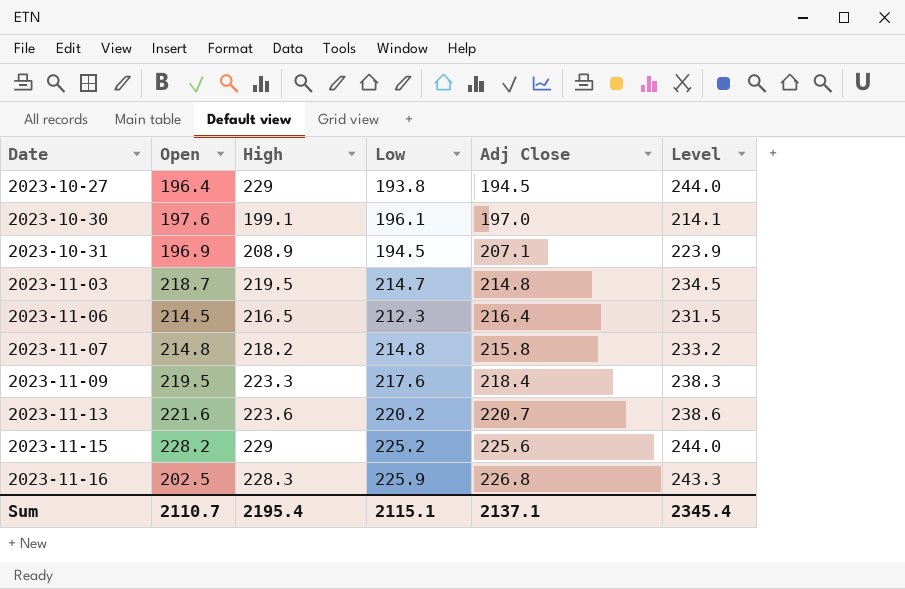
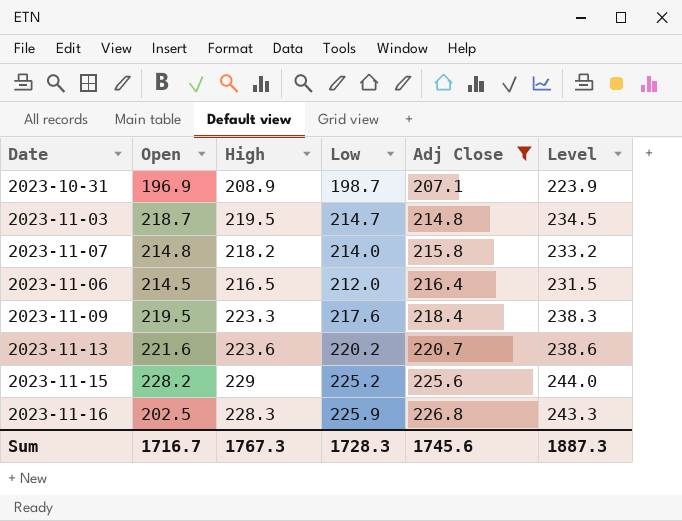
filter: none -> Adj Close >= 207.1
row order: Date ascending -> Adj Close ascending
2023-10-31 | Low: 194.5 -> 198.7
2023-11-07 | Low: 214.8 -> 214.0
2023-11-06 | Low: 212.3 -> 212.0
Sum | Open: 2110.7 -> 1716.7
Sum | High: 2195.4 -> 1767.3
Sum | Low: 2115.1 -> 1728.3
Sum | Adj Close: 2137.1 -> 1745.6
Sum | Level: 2345.4 -> 1887.3

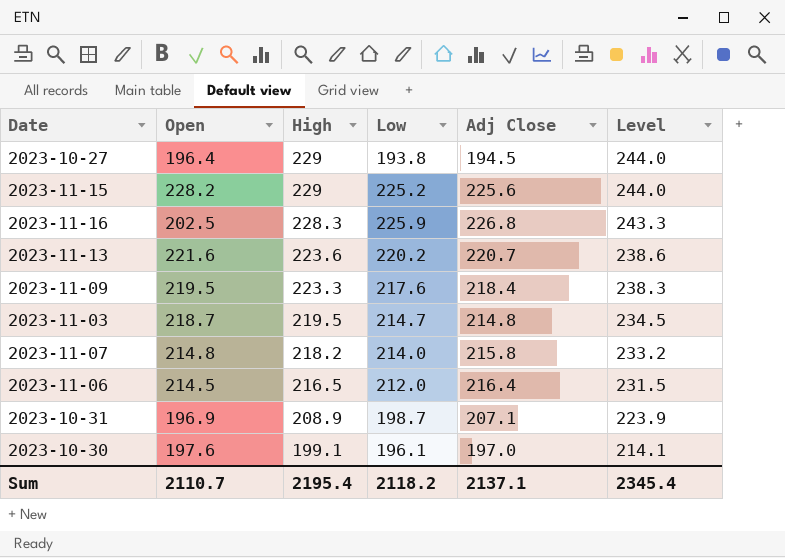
filter: Adj Close >= 207.1 -> none
row order: Adj Close ascending -> High descending
Sum | Open: 1716.7 -> 2110.7
Sum | High: 1767.3 -> 2195.4
Sum | Low: 1728.3 -> 2118.2
Sum | Adj Close: 1745.6 -> 2137.1
Sum | Level: 1887.3 -> 2345.4

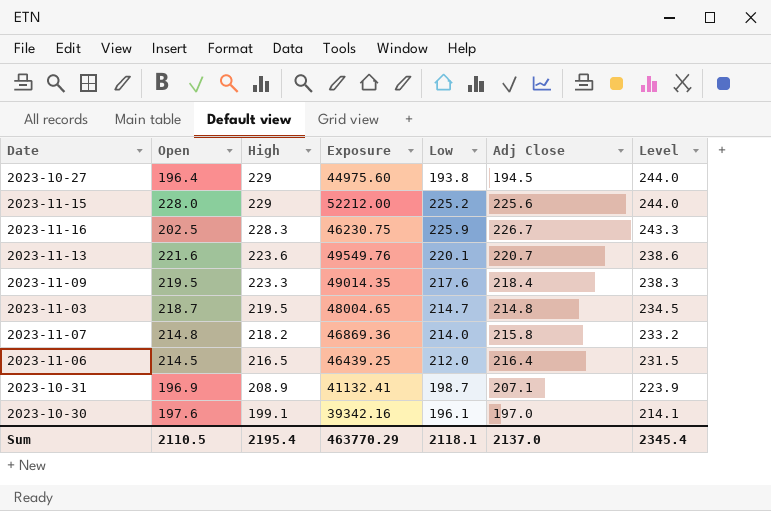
column Exposure | formula: none -> [Open] * [High]
2023-11-15 | Open: 228.2 -> 228.0
2023-11-16 | Adj Close: 226.8 -> 226.7
2023-11-13 | Low: 220.2 -> 220.1
Sum | Open: 2110.7 -> 2110.5
Sum | Low: 2118.2 -> 2118.1
Sum | Adj Close: 2137.1 -> 2137.0

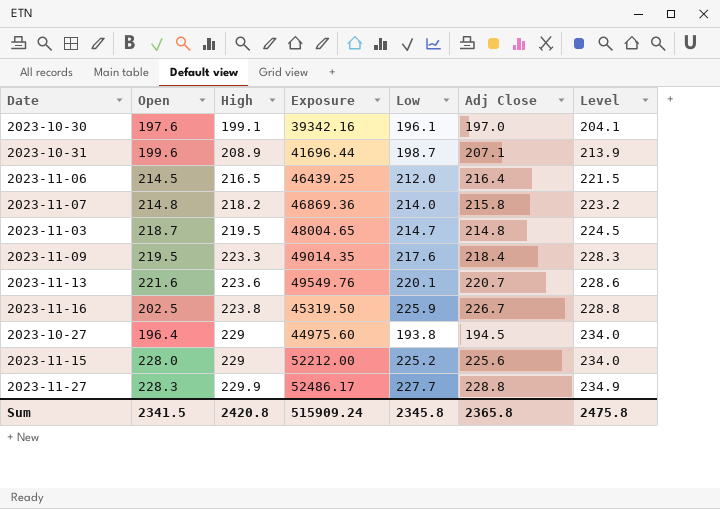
row order: High descending -> High ascending
column Level | formula: [High] + 15 -> [High] + 5
2023-10-31 | Open: 196.9 -> 199.6
2023-10-31 | Exposure: 41132.41 -> 41696.44
2023-11-16 | High: 228.3 -> 223.8
2023-11-16 | Exposure: 46230.75 -> 45319.50
row 2023-11-27: none -> 228.3 | 229.9 | 52486.17 | 227.7 | 228.8 | 234.9
Sum | Open: 2110.5 -> 2341.5
Sum | High: 2195.4 -> 2420.8
Sum | Exposure: 463770.29 -> 515909.24
Sum | Low: 2118.1 -> 2345.8
Sum | Adj Close: 2137.0 -> 2365.8
Sum | Level: 2345.4 -> 2475.8

